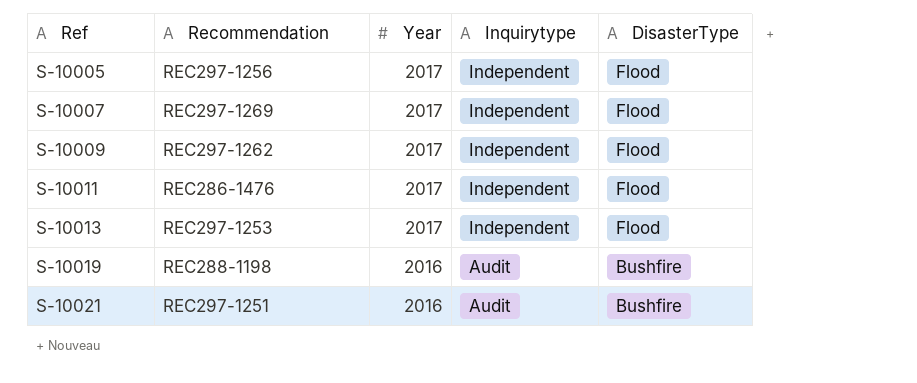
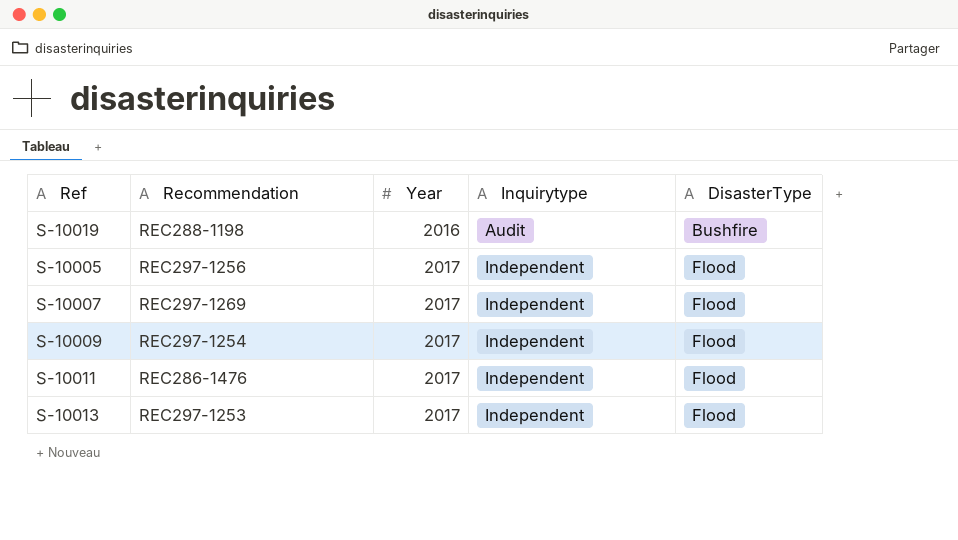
row order: Ref ascending -> Year ascending
row S-10021: REC297-1251 | 2016 | Audit | Bushfire -> none
S-10009 | Recommendation: REC297-1262 -> REC297-1254

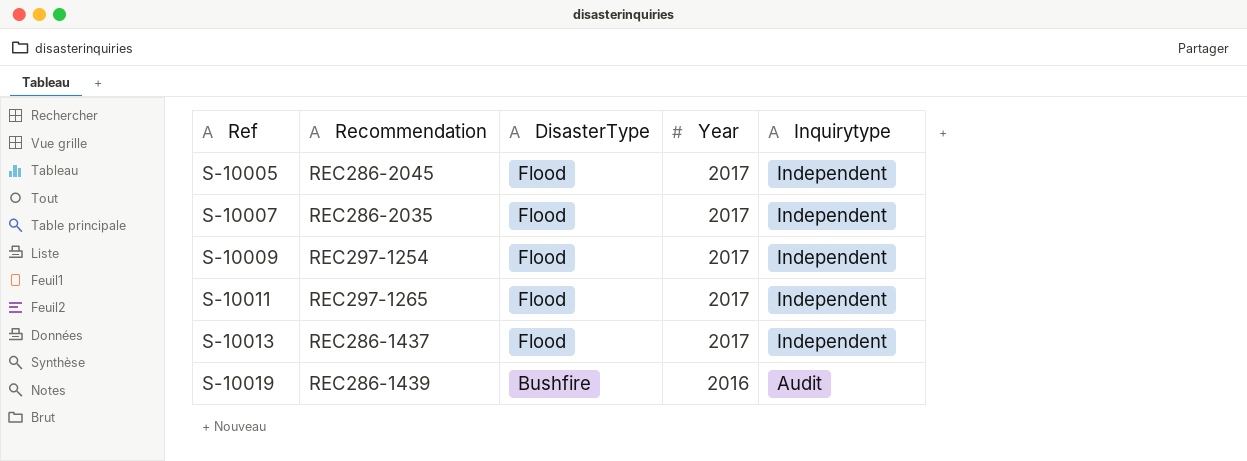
row order: Year ascending -> Ref ascending
column DisasterType | position: 5 -> 3
S-10005 | Recommendation: REC297-1256 -> REC286-2045
S-10007 | Recommendation: REC297-1269 -> REC286-2035
S-10011 | Recommendation: REC286-1476 -> REC297-1265
S-10013 | Recommendation: REC297-1253 -> REC286-1437
S-10019 | Recommendation: REC288-1198 -> REC286-1439

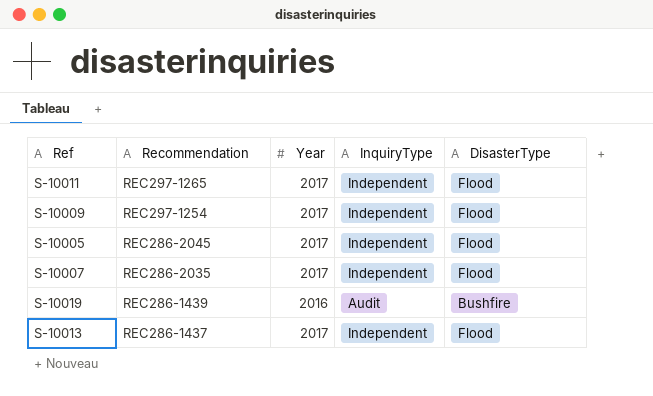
row order: Ref ascending -> Recommendation descending
column name: Inquirytype -> InquiryType
column DisasterType | position: 3 -> 5

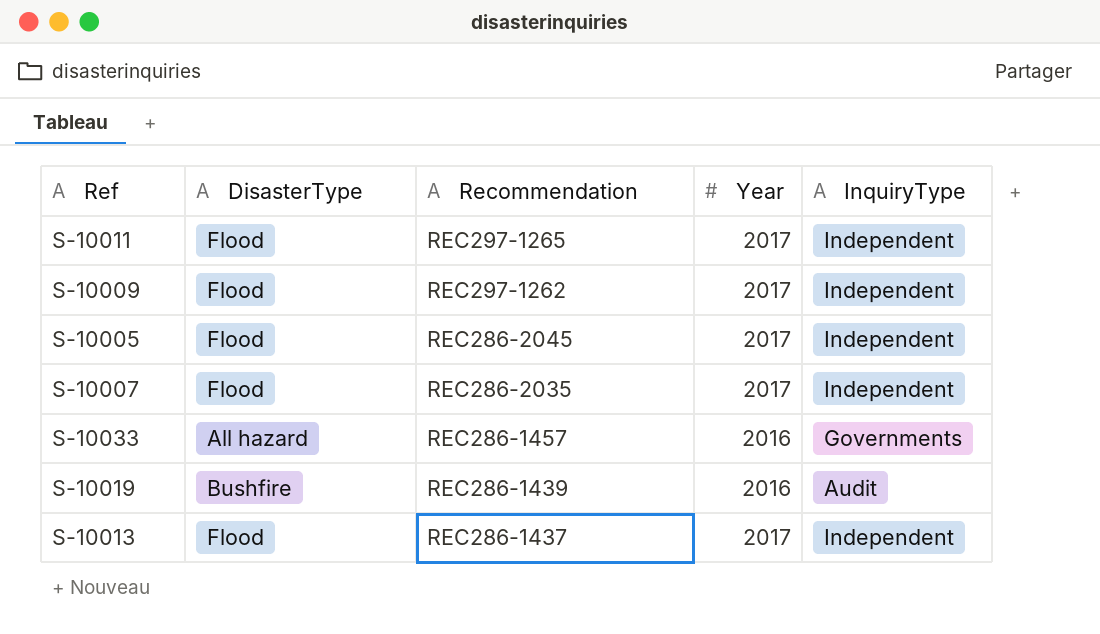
column DisasterType | position: 5 -> 2
S-10009 | Recommendation: REC297-1254 -> REC297-1262
row S-10033: none -> All hazard | REC286-1457 | 2016 | Governments

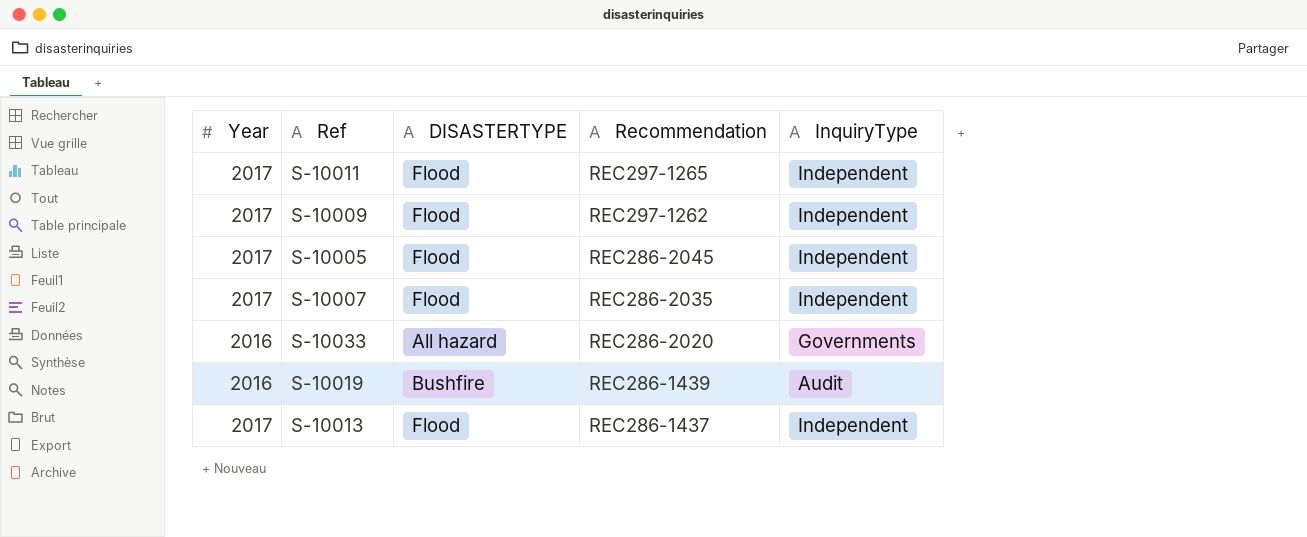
column Year | position: 4 -> 1
column name: DisasterType -> DISASTERTYPE
S-10033 | Recommendation: REC286-1457 -> REC286-2020

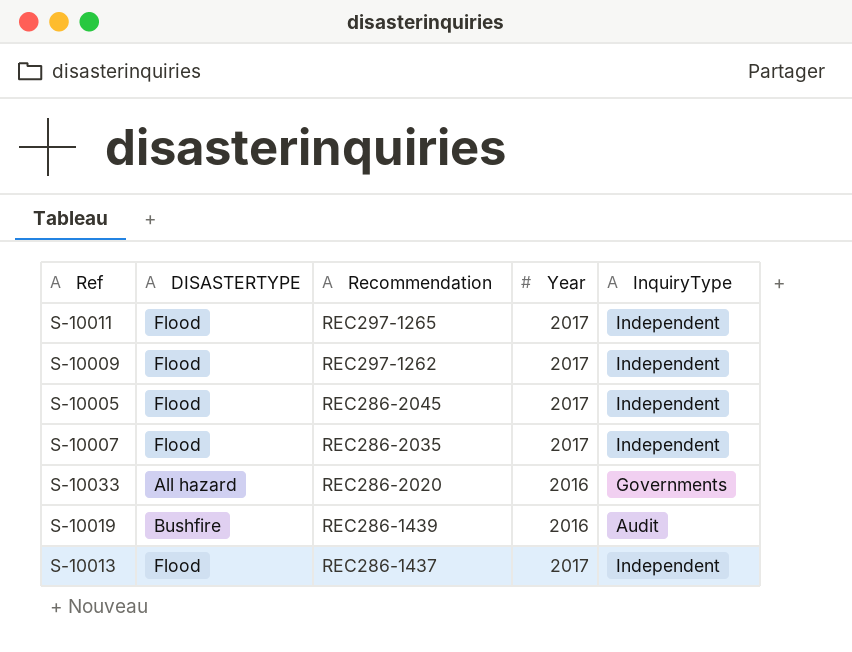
column Year | position: 1 -> 4

